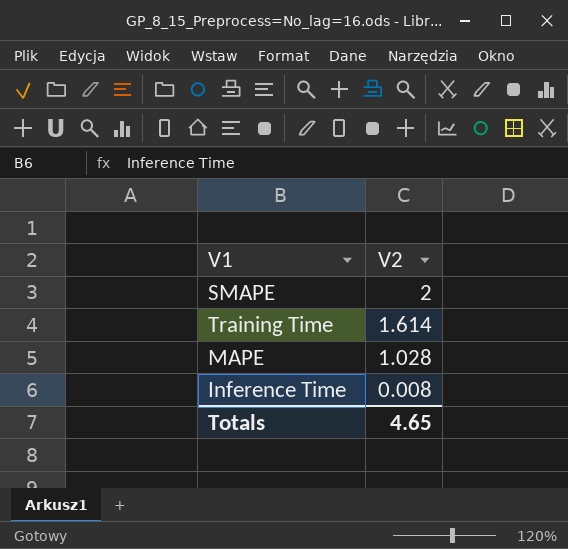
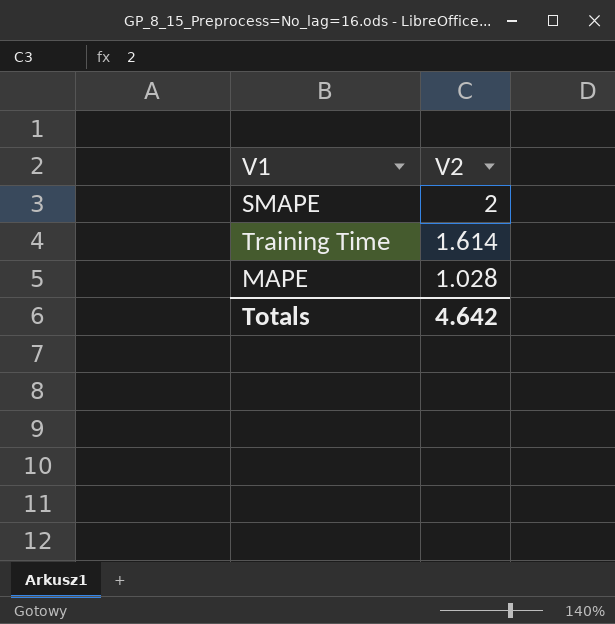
row Inference Time: 0.008 -> none
Totals | V2: 4.65 -> 4.642

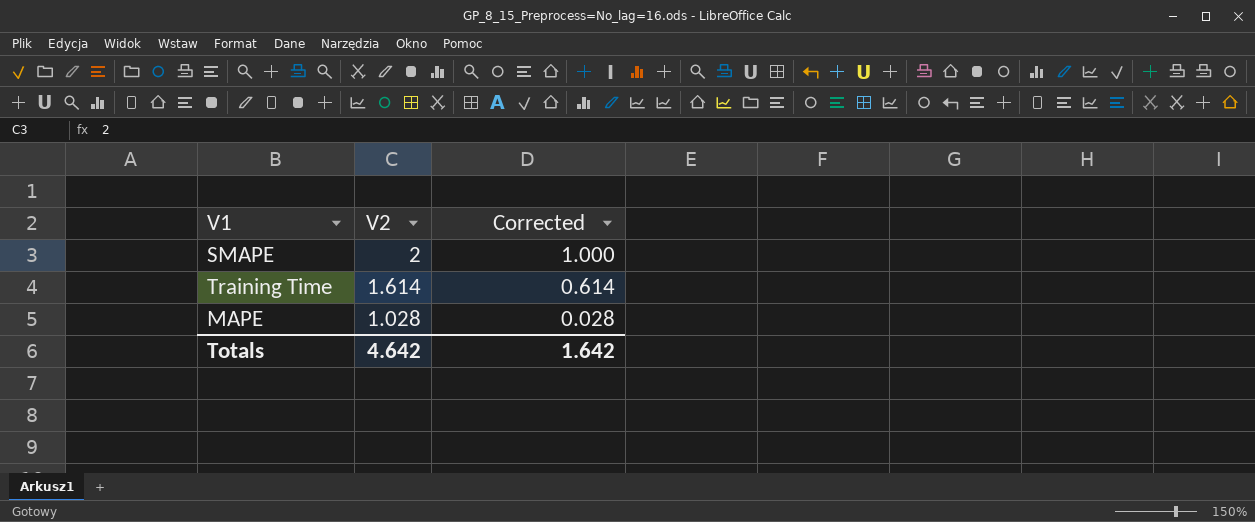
column Corrected | formula: none -> [V2] - 1

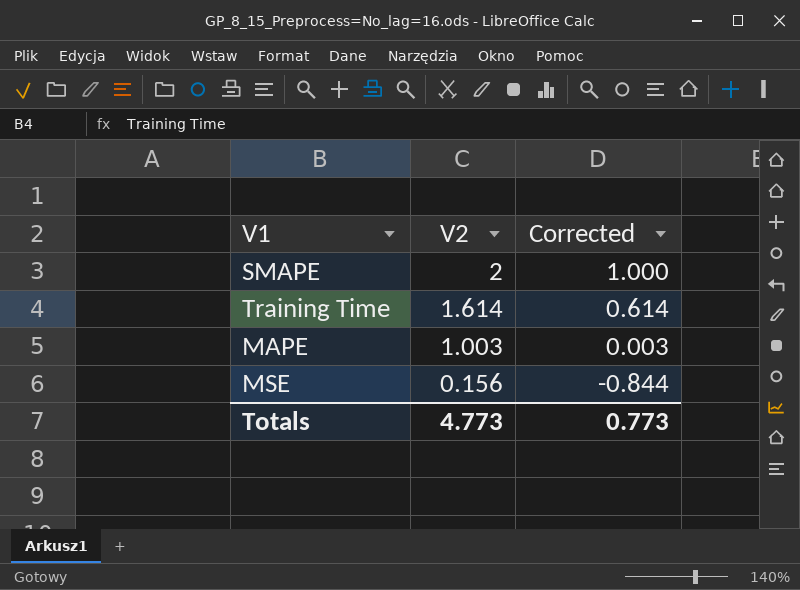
MAPE | V2: 1.028 -> 1.003
MAPE | Corrected: 0.028 -> 0.003
row MSE: none -> 0.156 | -0.844
Totals | V2: 4.642 -> 4.773
Totals | Corrected: 1.642 -> 0.773

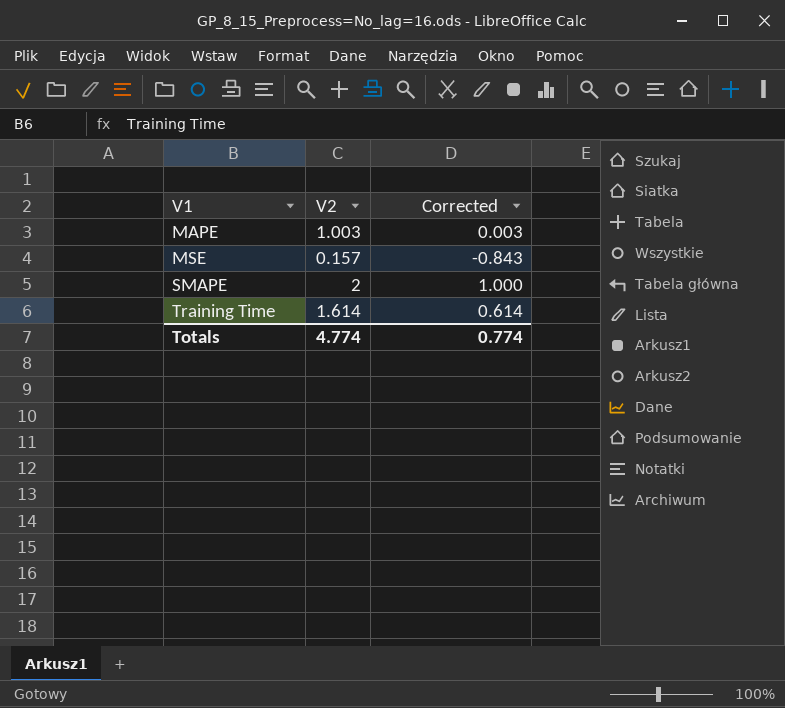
row order: V2 descending -> V1 ascending
MSE | V2: 0.156 -> 0.157
MSE | Corrected: -0.844 -> -0.843
Totals | V2: 4.773 -> 4.774
Totals | Corrected: 0.773 -> 0.774

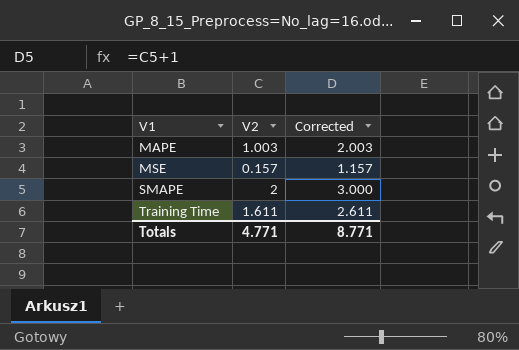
column Corrected | formula: [V2] - 1 -> [V2] + 1
Training Time | V2: 1.614 -> 1.611
Totals | V2: 4.774 -> 4.771
Totals | Corrected: 0.774 -> 8.771

